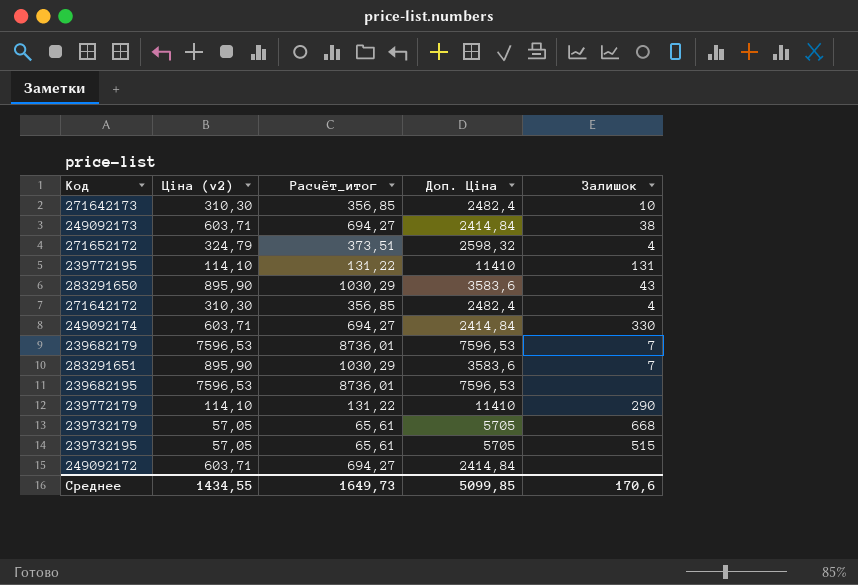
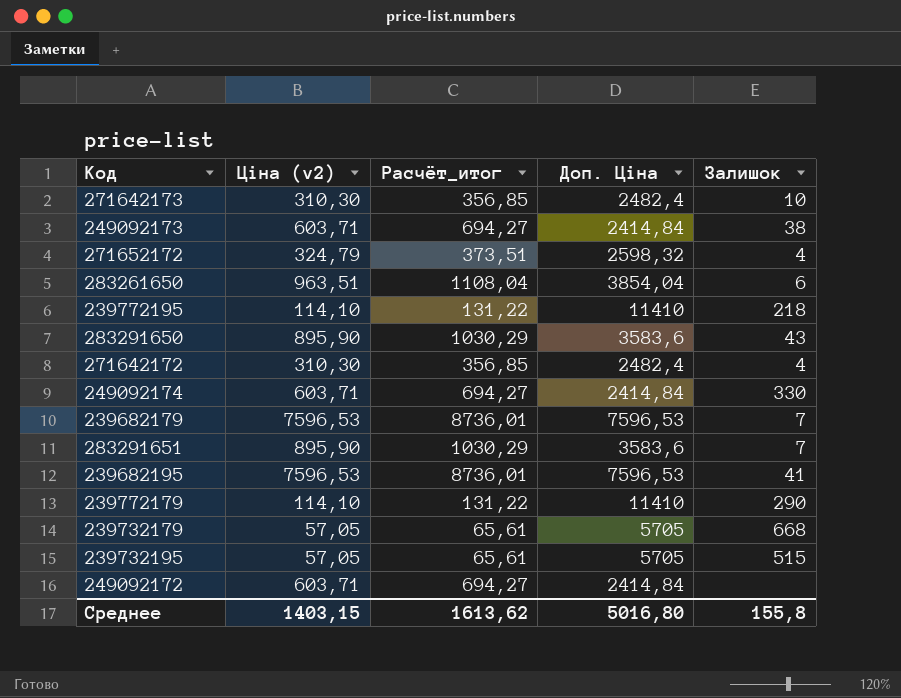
row 283261650: none -> 963,51 | 1108,04 | 3854,04 | 6
239772195 | Залишок: 131 -> 218
239682195 | Залишок: none -> 41
Среднее | Ціна (v2): 1434,55 -> 1403,15
Среднее | Расчёт_итог: 1649,73 -> 1613,62
Среднее | Доп. Ціна: 5099,85 -> 5016,80
Среднее | Залишок: 170,6 -> 155,8

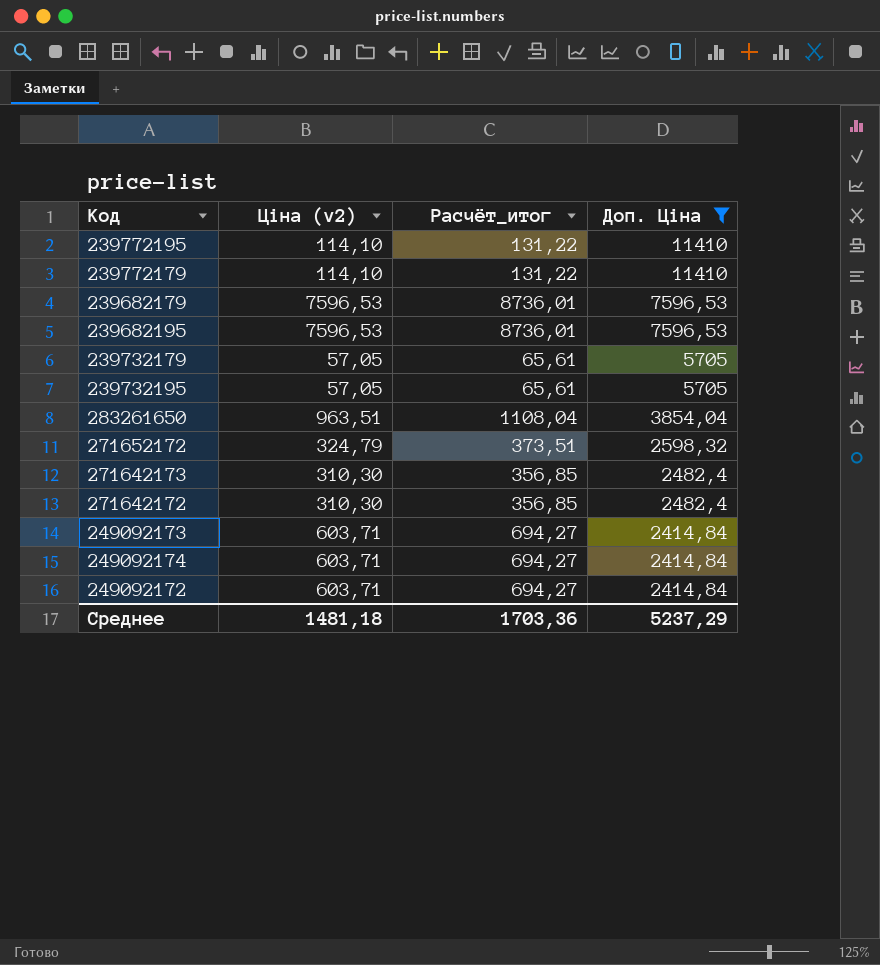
filter: none -> Доп. Ціна != 3583,6
row order: none -> Доп. Ціна descending
column Залишок | position: 5 -> none
Среднее | Ціна (v2): 1403,15 -> 1481,18
Среднее | Расчёт_итог: 1613,62 -> 1703,36
Среднее | Доп. Ціна: 5016,80 -> 5237,29

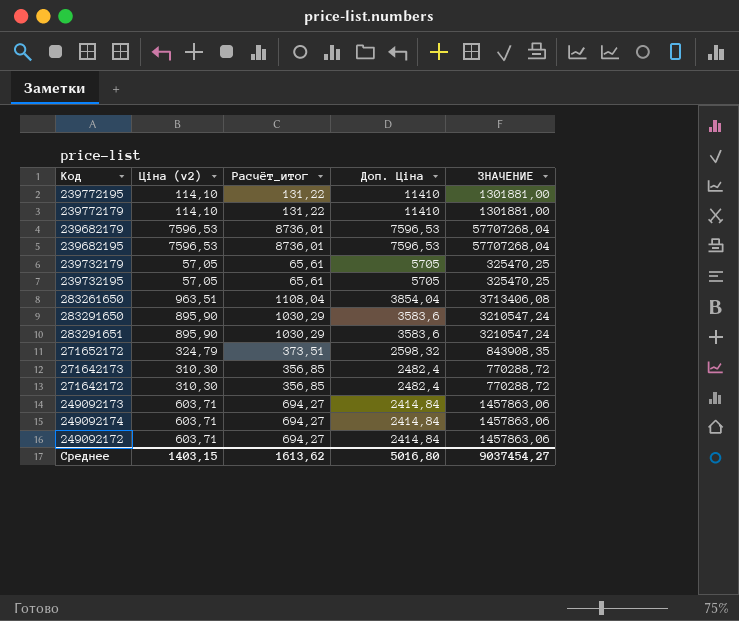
filter: Доп. Ціна != 3583,6 -> none
column ЗНАЧЕНИЕ | formula: none -> [Ціна (v2)] * [Доп. Ціна]
Среднее | Ціна (v2): 1481,18 -> 1403,15
Среднее | Расчёт_итог: 1703,36 -> 1613,62
Среднее | Доп. Ціна: 5237,29 -> 5016,80

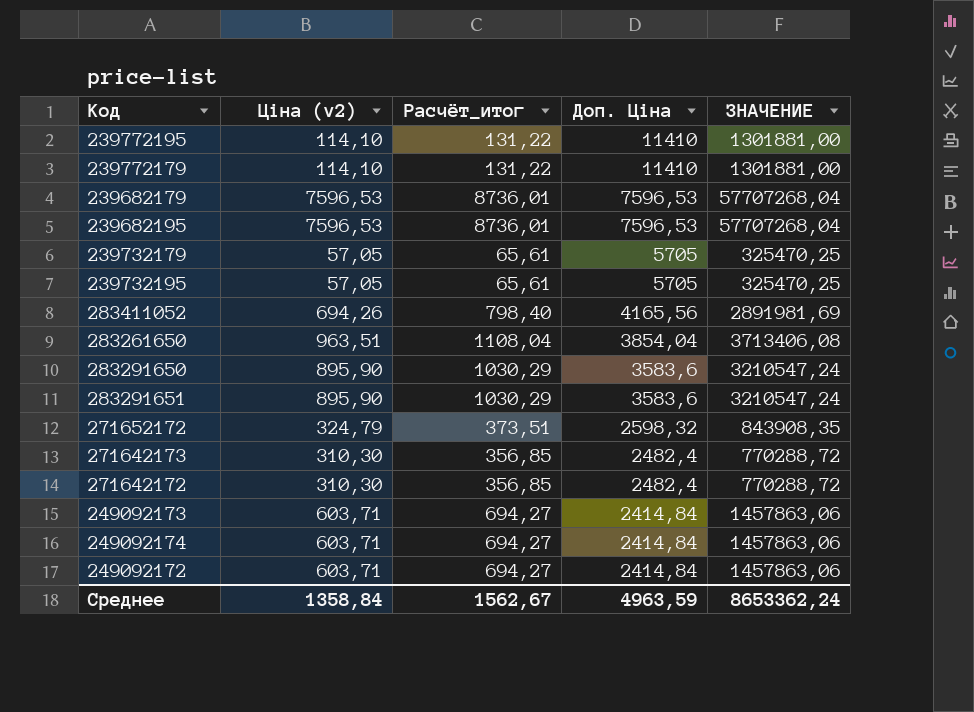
row 283411052: none -> 694,26 | 798,40 | 4165,56 | 2891981,69
Среднее | Ціна (v2): 1403,15 -> 1358,84
Среднее | Расчёт_итог: 1613,62 -> 1562,67
Среднее | Доп. Ціна: 5016,80 -> 4963,59
Среднее | ЗНАЧЕНИЕ: 9037454,27 -> 8653362,24

